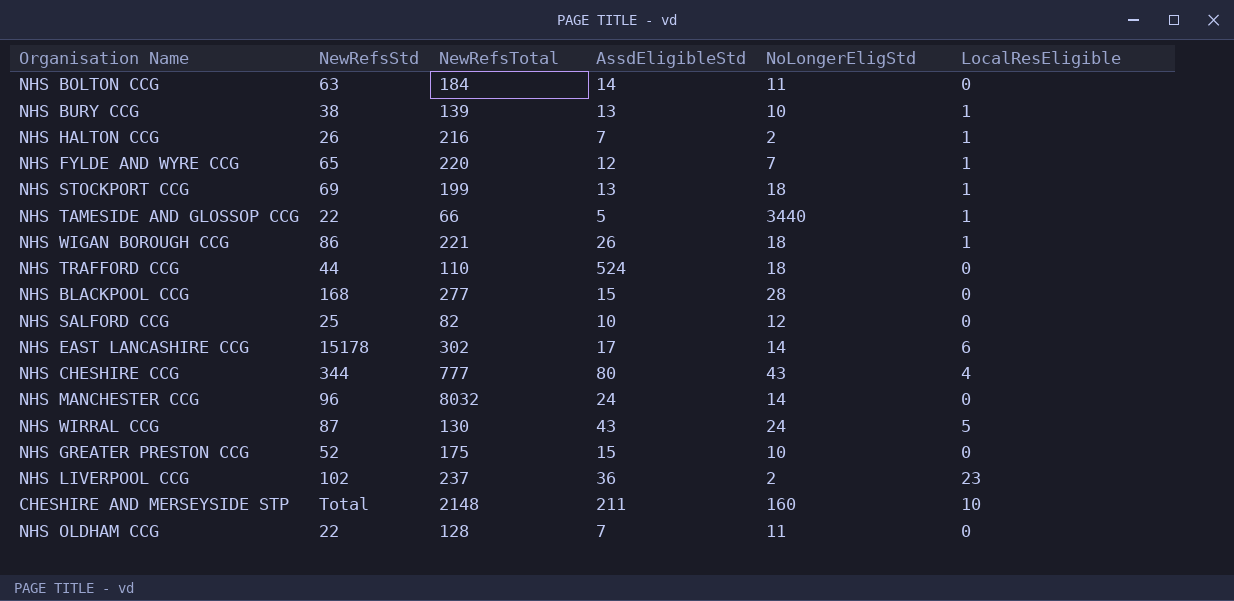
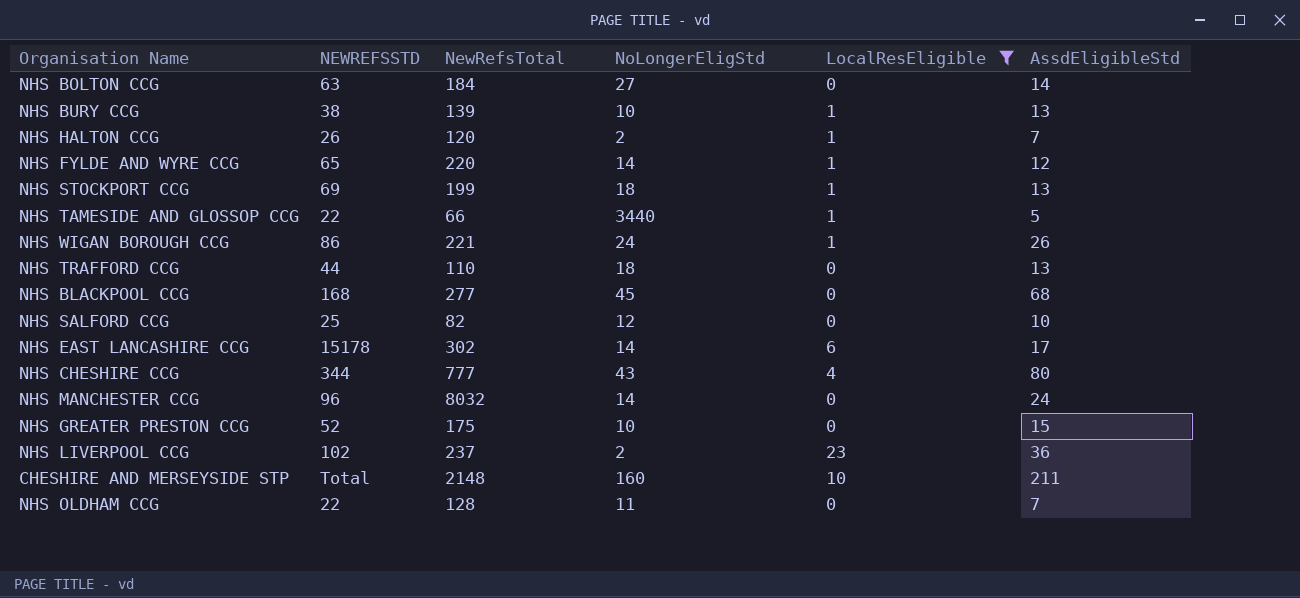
filter: none -> LocalResEligible != 5
column name: NewRefsStd -> NEWREFSSTD
column AssdEligibleStd | position: 4 -> 6
NHS BOLTON CCG | NoLongerEligStd: 11 -> 27
NHS HALTON CCG | NewRefsTotal: 216 -> 120
NHS FYLDE AND WYRE CCG | NoLongerEligStd: 7 -> 14
NHS WIGAN BOROUGH CCG | NoLongerEligStd: 18 -> 24
NHS TRAFFORD CCG | AssdEligibleStd: 524 -> 13
NHS BLACKPOOL CCG | NoLongerEligStd: 28 -> 45
NHS BLACKPOOL CCG | AssdEligibleStd: 15 -> 68

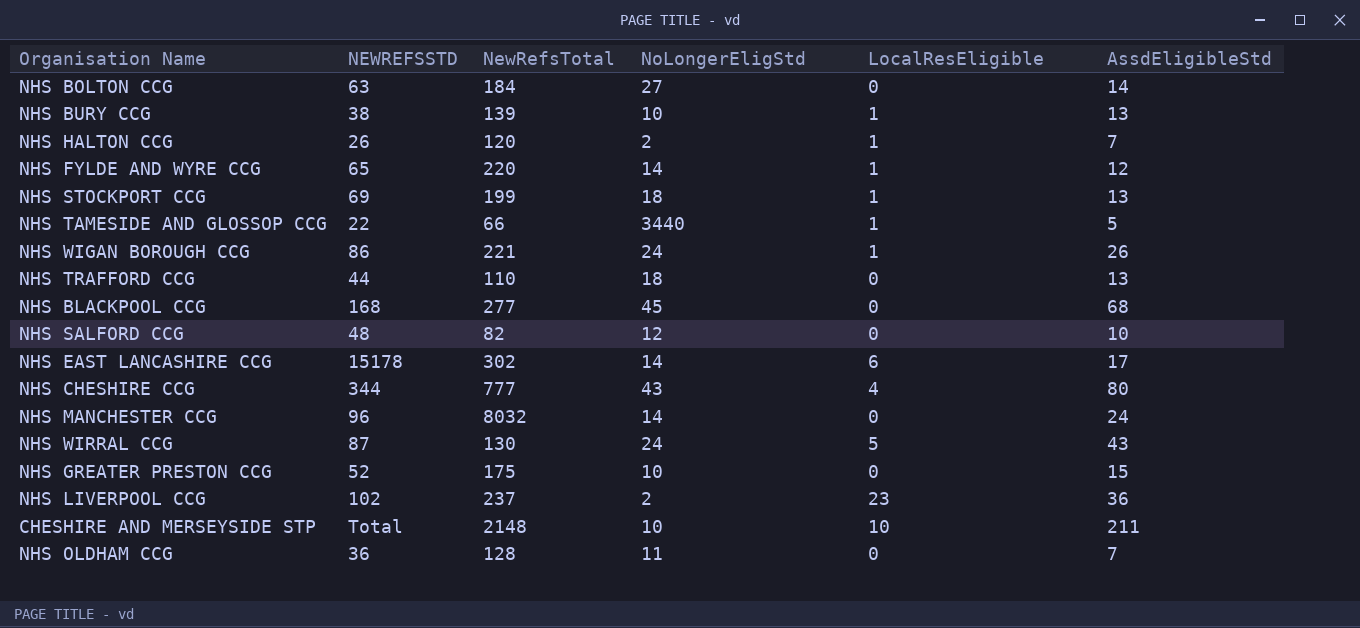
filter: LocalResEligible != 5 -> none
NHS SALFORD CCG | NEWREFSSTD: 25 -> 48
CHESHIRE AND MERSEYSIDE STP | NoLongerEligStd: 160 -> 10
NHS OLDHAM CCG | NEWREFSSTD: 22 -> 36

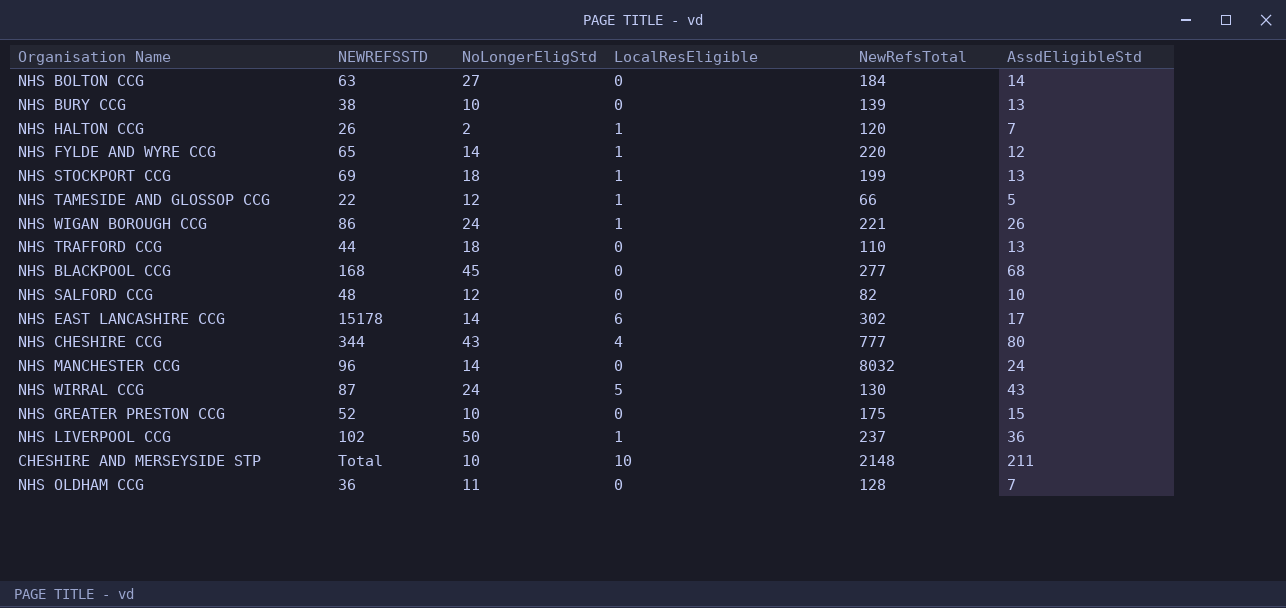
column NewRefsTotal | position: 3 -> 5
NHS BURY CCG | LocalResEligible: 1 -> 0
NHS TAMESIDE AND GLOSSOP CCG | NoLongerEligStd: 3440 -> 12
NHS LIVERPOOL CCG | NoLongerEligStd: 2 -> 50
NHS LIVERPOOL CCG | LocalResEligible: 23 -> 1

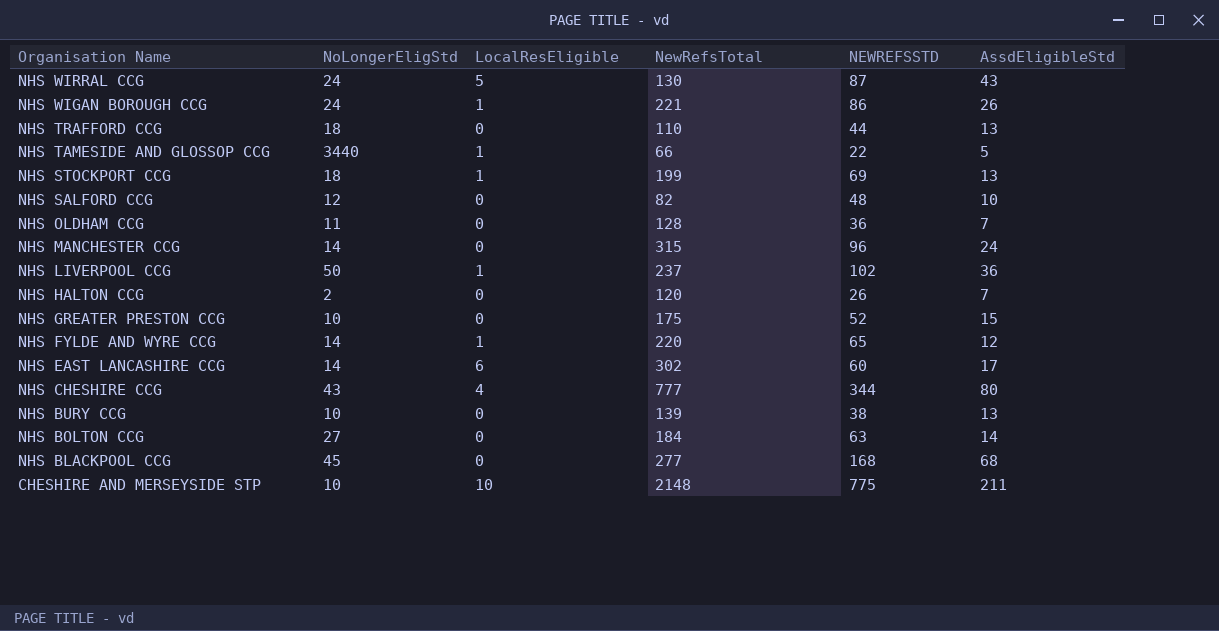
row order: none -> Organisation Name descending
column NEWREFSSTD | position: 2 -> 5
NHS TAMESIDE AND GLOSSOP CCG | NoLongerEligStd: 12 -> 3440
NHS MANCHESTER CCG | NewRefsTotal: 8032 -> 315
NHS HALTON CCG | LocalResEligible: 1 -> 0
NHS EAST LANCASHIRE CCG | NEWREFSSTD: 15178 -> 60
CHESHIRE AND MERSEYSIDE STP | NEWREFSSTD: Total -> 775

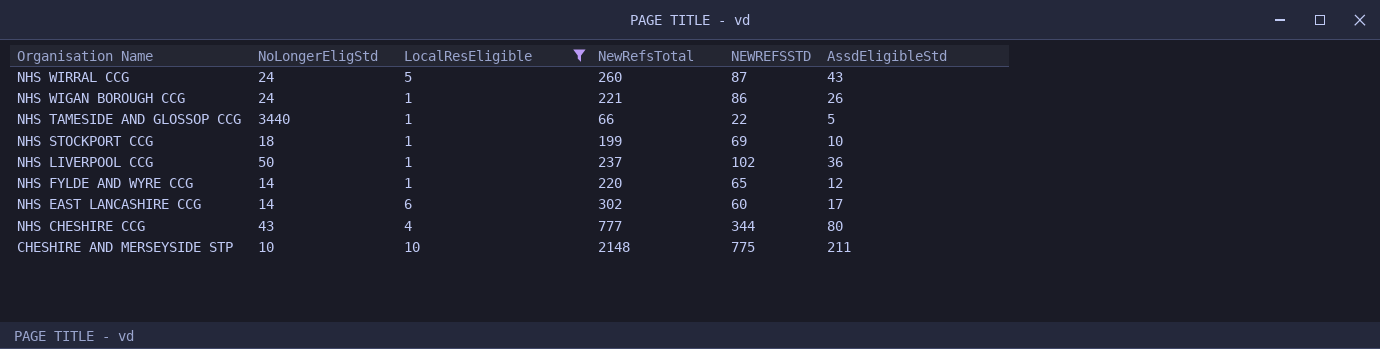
filter: none -> LocalResEligible != 0
NHS WIRRAL CCG | NewRefsTotal: 130 -> 260
NHS STOCKPORT CCG | AssdEligibleStd: 13 -> 10

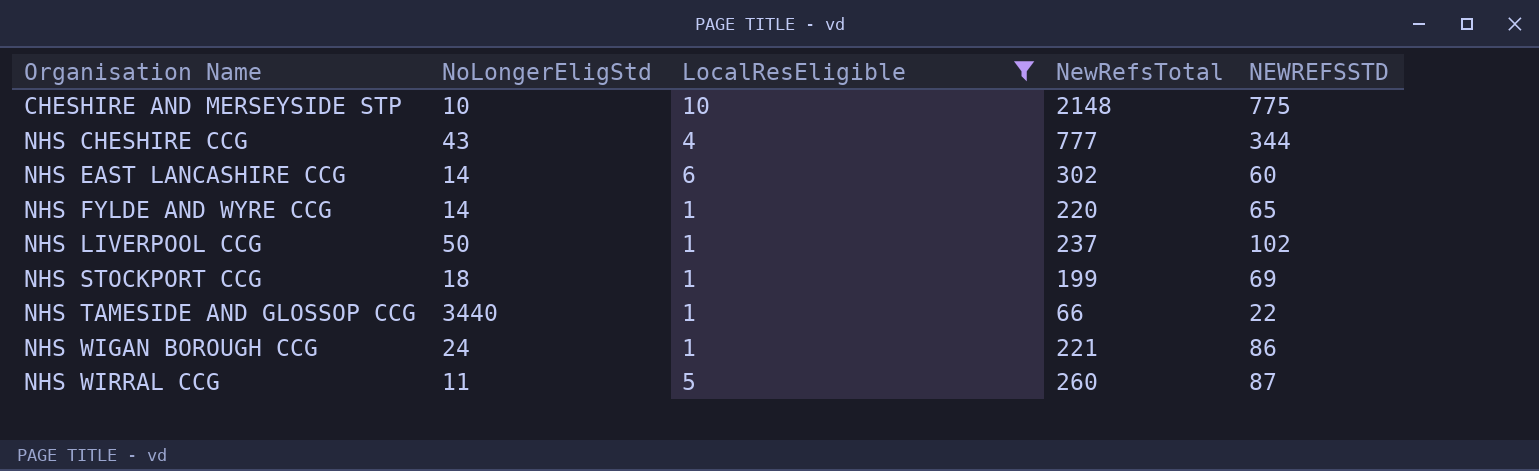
row order: Organisation Name descending -> Organisation Name ascending
column AssdEligibleStd | position: 6 -> none
NHS WIRRAL CCG | NoLongerEligStd: 24 -> 11

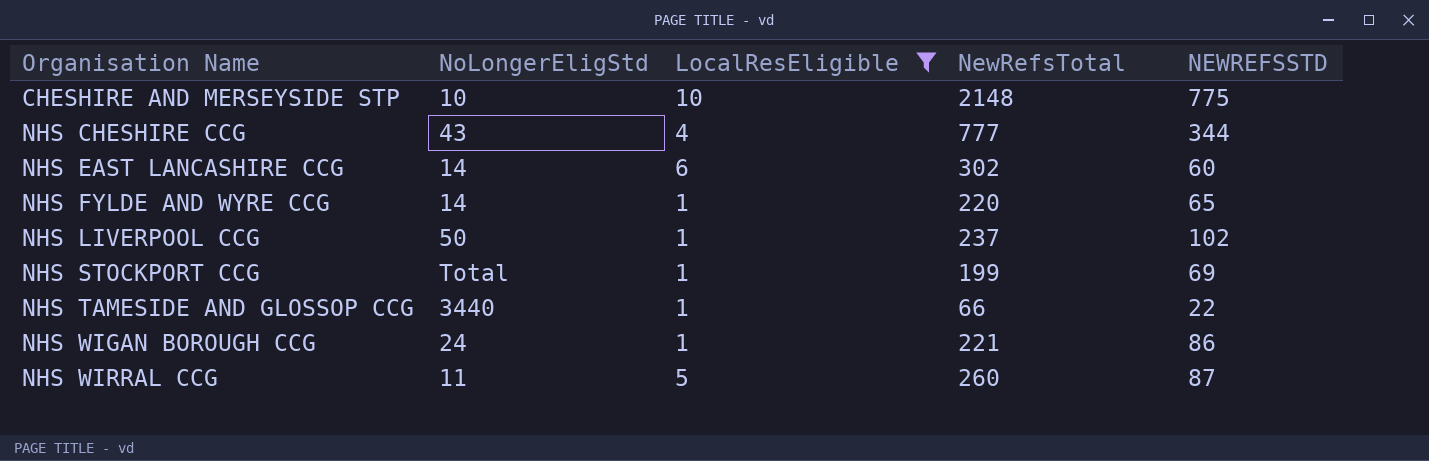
NHS STOCKPORT CCG | NoLongerEligStd: 18 -> Total

